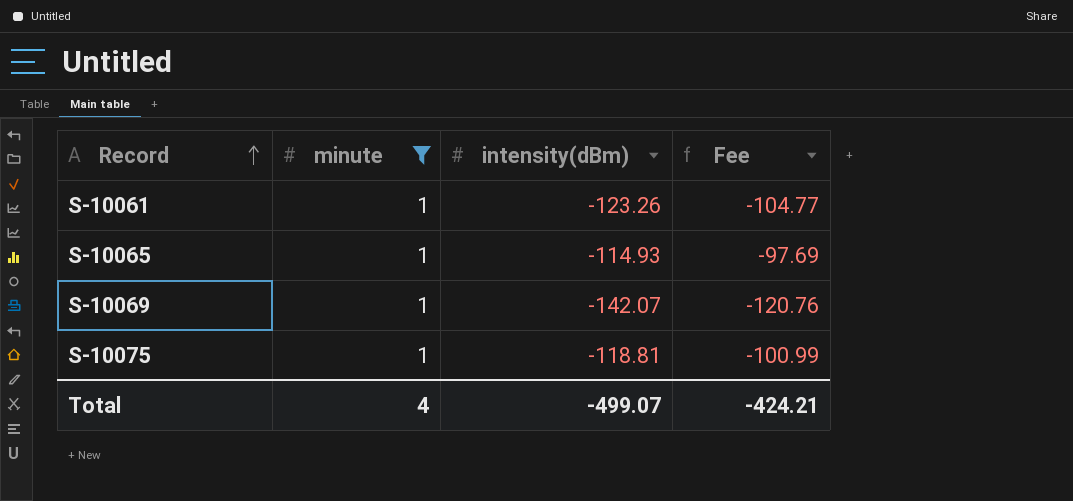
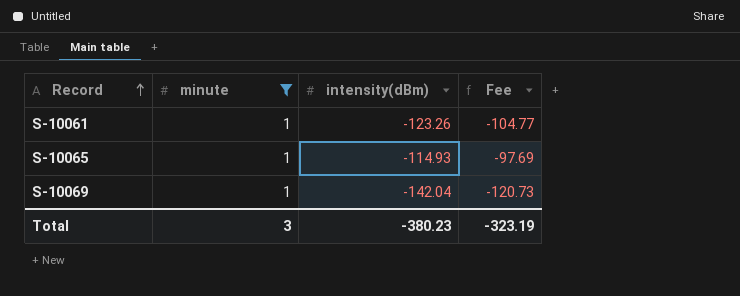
row S-10075: 1 | -118.81 | -100.99 -> none
S-10069 | intensity(dBm): -142.07 -> -142.04
S-10069 | Fee: -120.76 -> -120.73
Total | minute: 4 -> 3
Total | intensity(dBm): -499.07 -> -380.23
Total | Fee: -424.21 -> -323.19

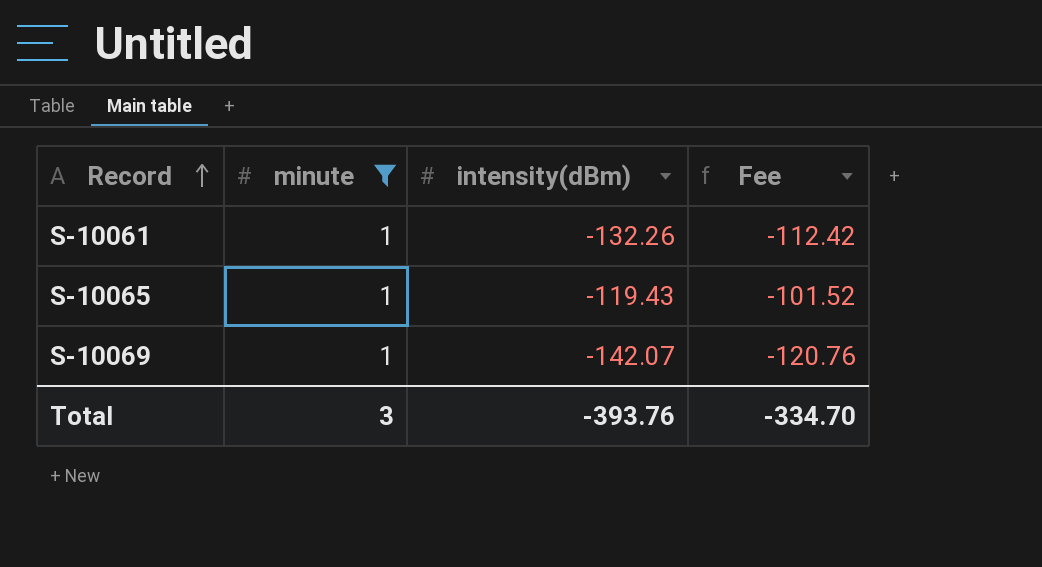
S-10061 | intensity(dBm): -123.26 -> -132.26
S-10061 | Fee: -104.77 -> -112.42
S-10065 | intensity(dBm): -114.93 -> -119.43
S-10065 | Fee: -97.69 -> -101.52
S-10069 | intensity(dBm): -142.04 -> -142.07
S-10069 | Fee: -120.73 -> -120.76
Total | intensity(dBm): -380.23 -> -393.76
Total | Fee: -323.19 -> -334.70

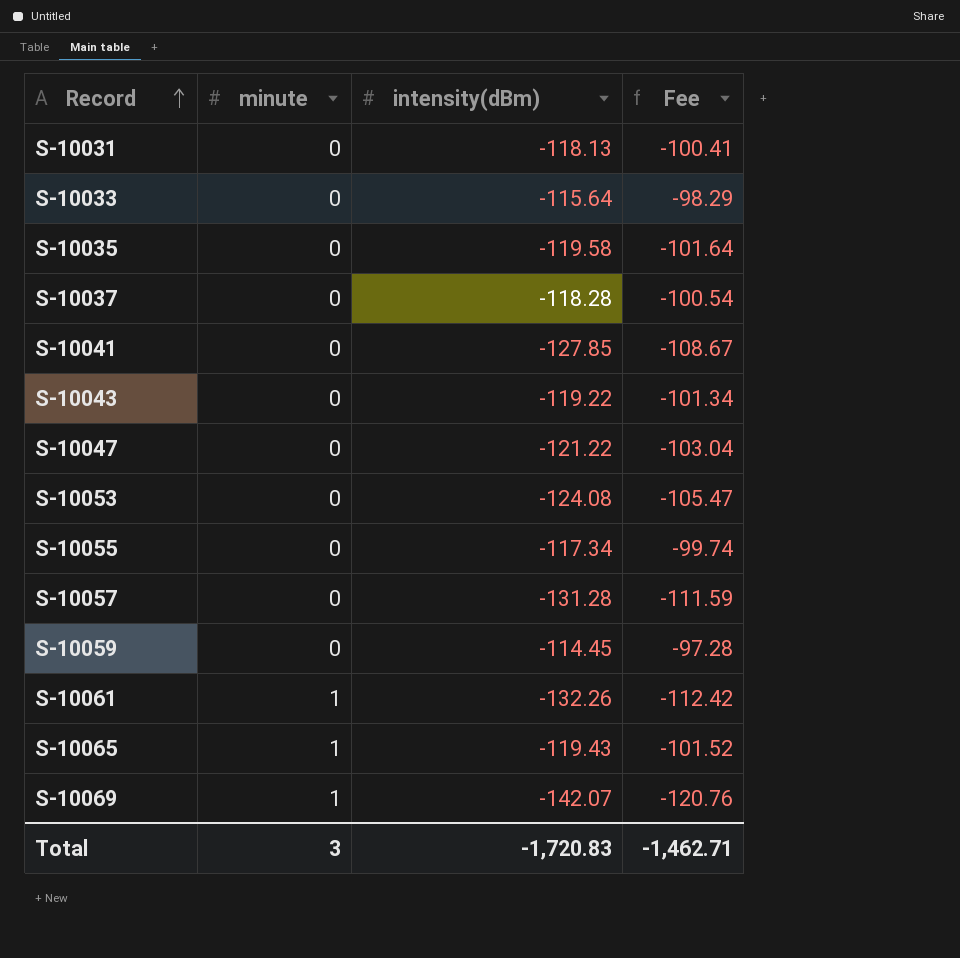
filter: minute = 1 -> none
Total | intensity(dBm): -393.76 -> -1,720.83
Total | Fee: -334.70 -> -1,462.71

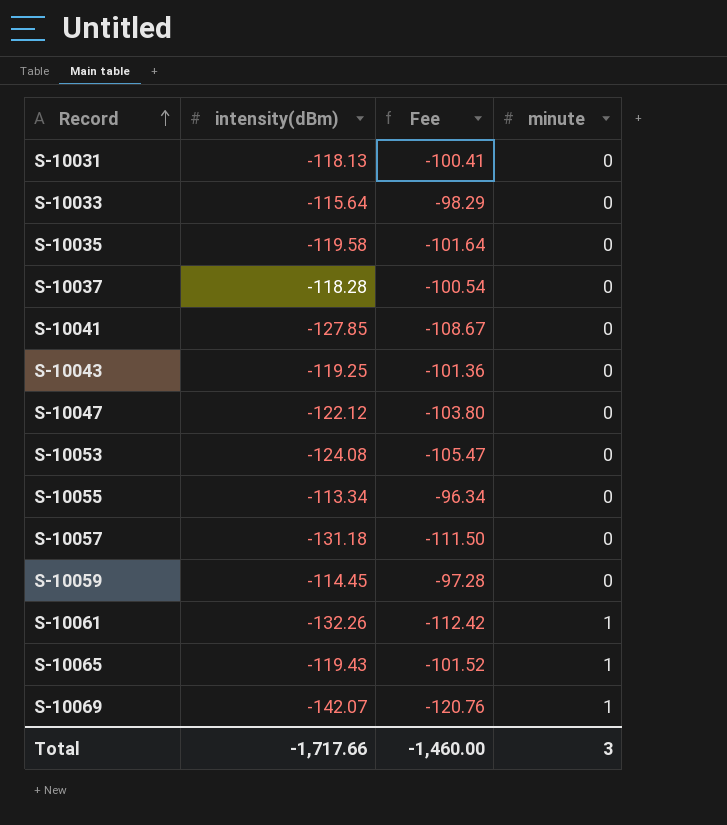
column minute | position: 2 -> 4
S-10043 | intensity(dBm): -119.22 -> -119.25
S-10043 | Fee: -101.34 -> -101.36
S-10047 | intensity(dBm): -121.22 -> -122.12
S-10047 | Fee: -103.04 -> -103.80
S-10055 | intensity(dBm): -117.34 -> -113.34
S-10055 | Fee: -99.74 -> -96.34
S-10057 | intensity(dBm): -131.28 -> -131.18
S-10057 | Fee: -111.59 -> -111.50
Total | intensity(dBm): -1,720.83 -> -1,717.66
Total | Fee: -1,462.71 -> -1,460.00

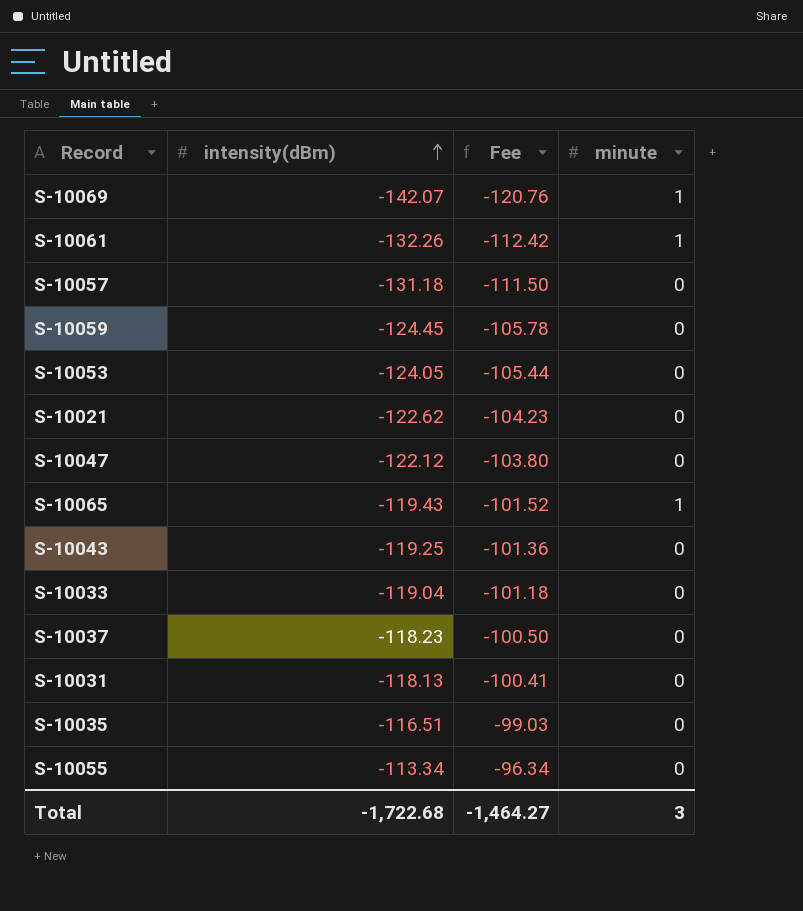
row order: Record ascending -> intensity(dBm) ascending
row S-10041: -127.85 | -108.67 | 0 -> none
S-10059 | intensity(dBm): -114.45 -> -124.45
S-10059 | Fee: -97.28 -> -105.78
S-10053 | intensity(dBm): -124.08 -> -124.05
S-10053 | Fee: -105.47 -> -105.44
row S-10021: none -> -122.62 | -104.23 | 0
S-10033 | intensity(dBm): -115.64 -> -119.04
S-10033 | Fee: -98.29 -> -101.18
S-10037 | intensity(dBm): -118.28 -> -118.23
S-10037 | Fee: -100.54 -> -100.50
S-10035 | intensity(dBm): -119.58 -> -116.51
S-10035 | Fee: -101.64 -> -99.03
Total | intensity(dBm): -1,717.66 -> -1,722.68
Total | Fee: -1,460.00 -> -1,464.27

